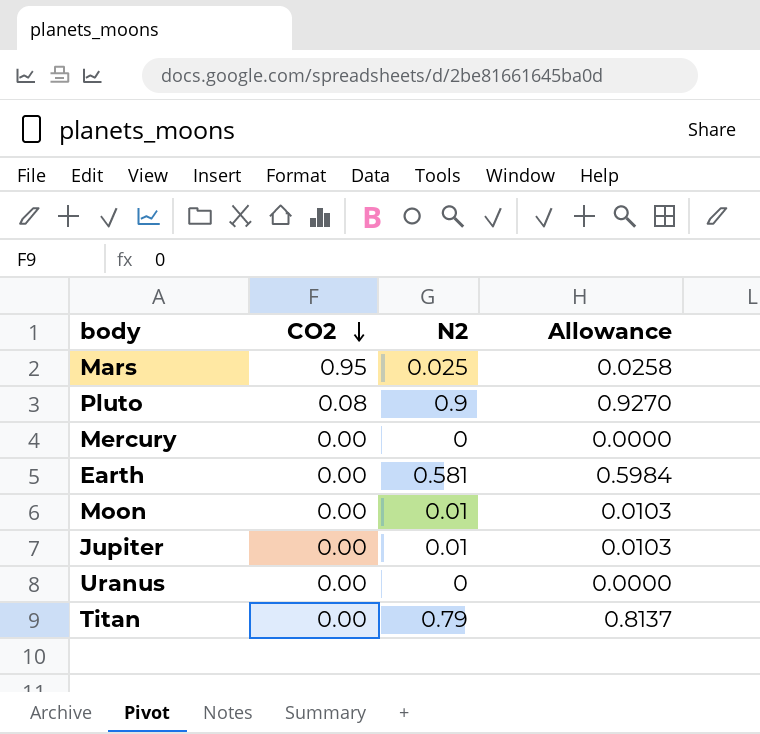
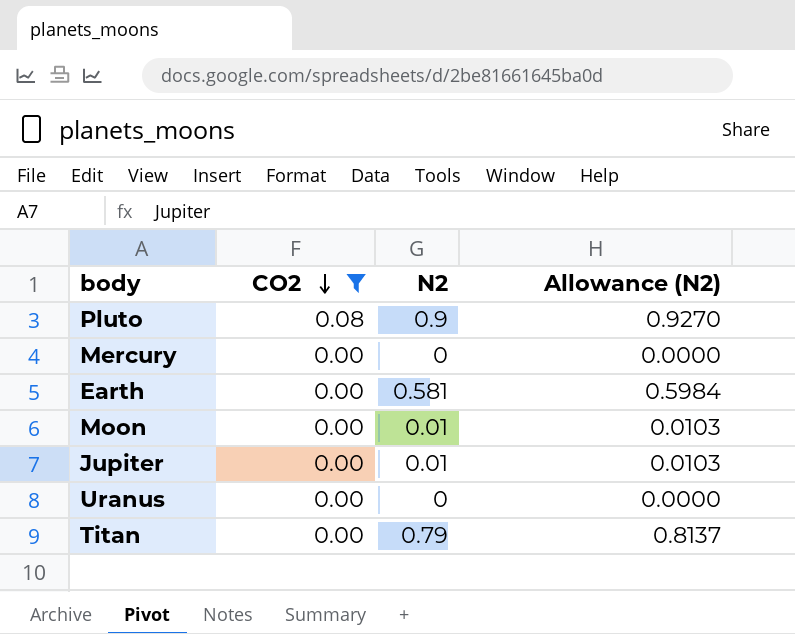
filter: none -> CO2 != 0.95
column name: Allowance -> Allowance (N2)

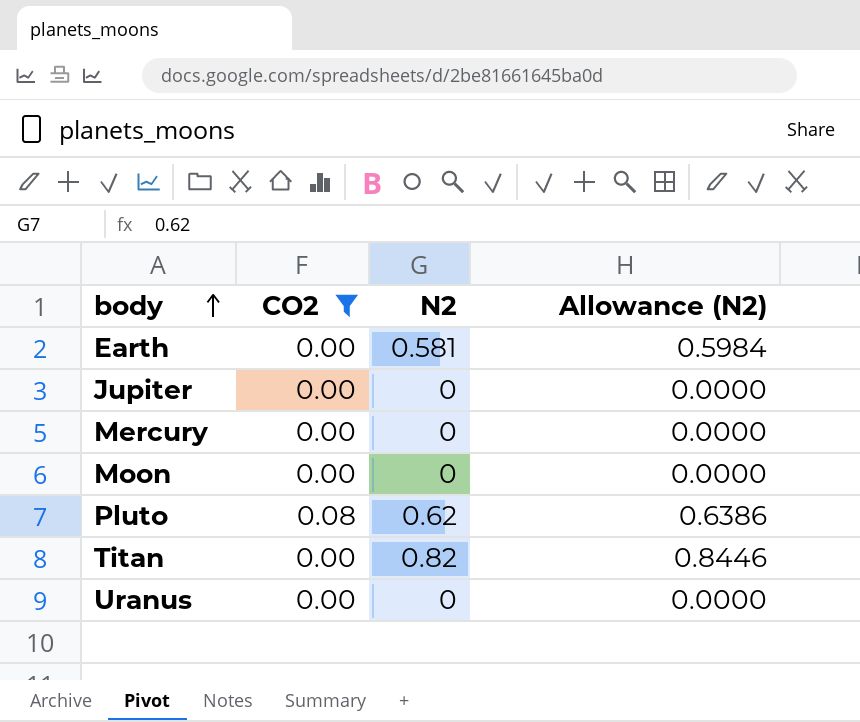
row order: CO2 descending -> body ascending
Jupiter | N2: 0.01 -> 0
Jupiter | Allowance (N2): 0.0103 -> 0.0000
Moon | N2: 0.01 -> 0
Moon | Allowance (N2): 0.0103 -> 0.0000
Pluto | N2: 0.9 -> 0.62
Pluto | Allowance (N2): 0.9270 -> 0.6386
Titan | N2: 0.79 -> 0.82
Titan | Allowance (N2): 0.8137 -> 0.8446

